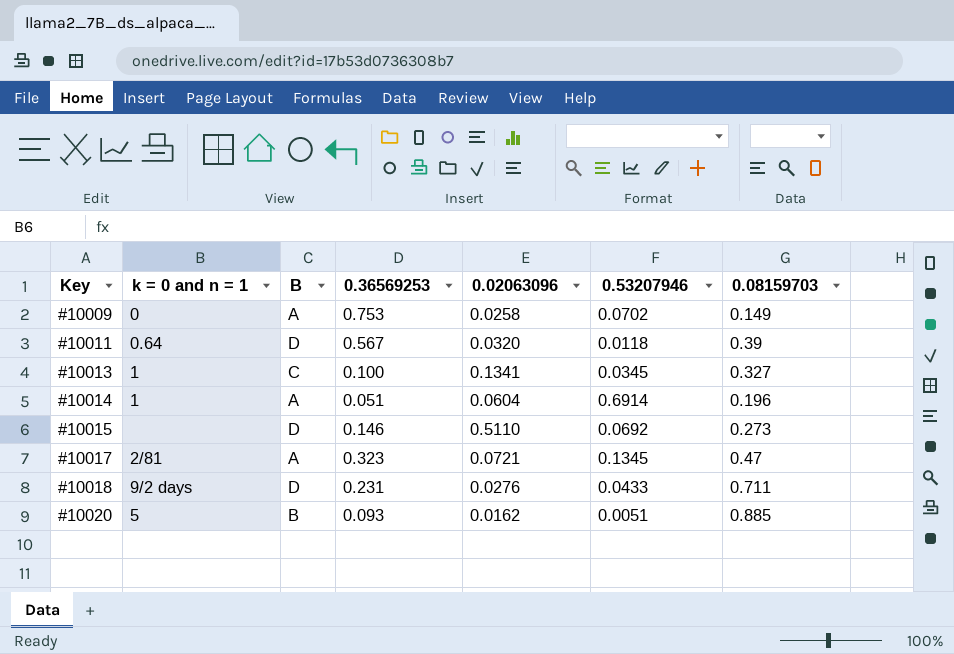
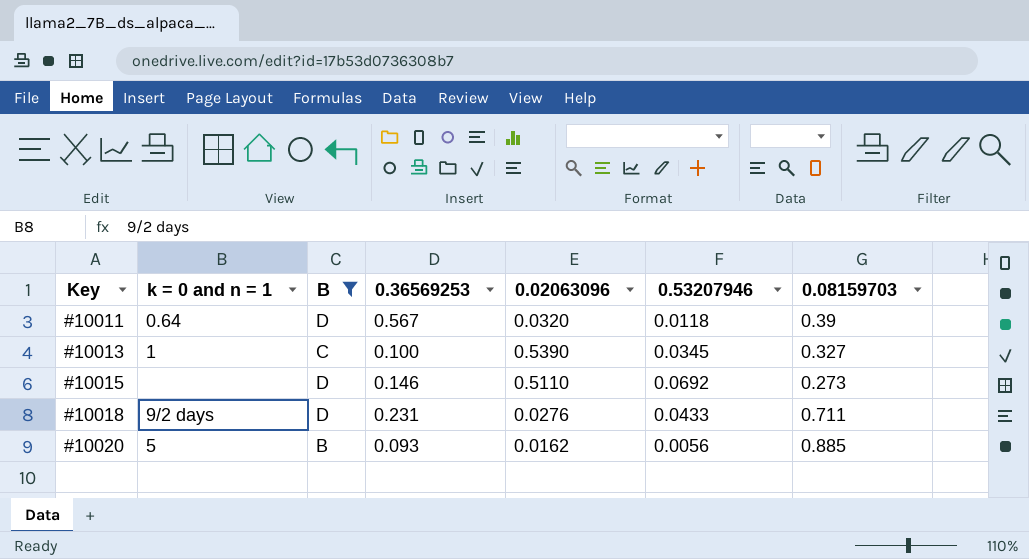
filter: none -> B != A
#10013 | 0.02063096: 0.1341 -> 0.5390
#10020 | 0.53207946: 0.0051 -> 0.0056

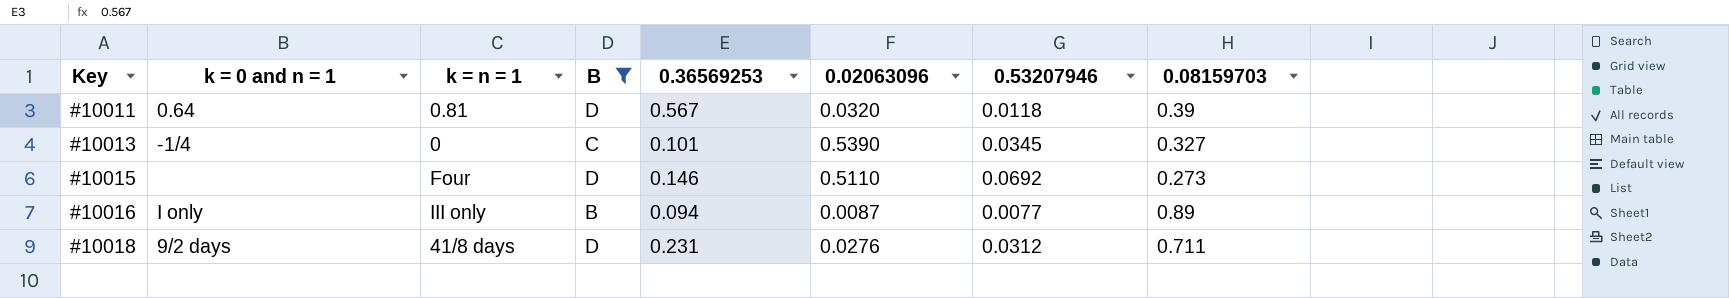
column k = n = 1 | position: none -> 3
row #10020: 5 | B | 0.093 | 0.0162 | 0.0056 | 0.885 -> none
#10013 | k = 0 and n = 1: 1 -> -1/4
#10013 | 0.36569253: 0.100 -> 0.101
row #10016: none -> I only | III only | B | 0.094 | 0.0087 | 0.0077 | 0.89
#10018 | 0.53207946: 0.0433 -> 0.0312

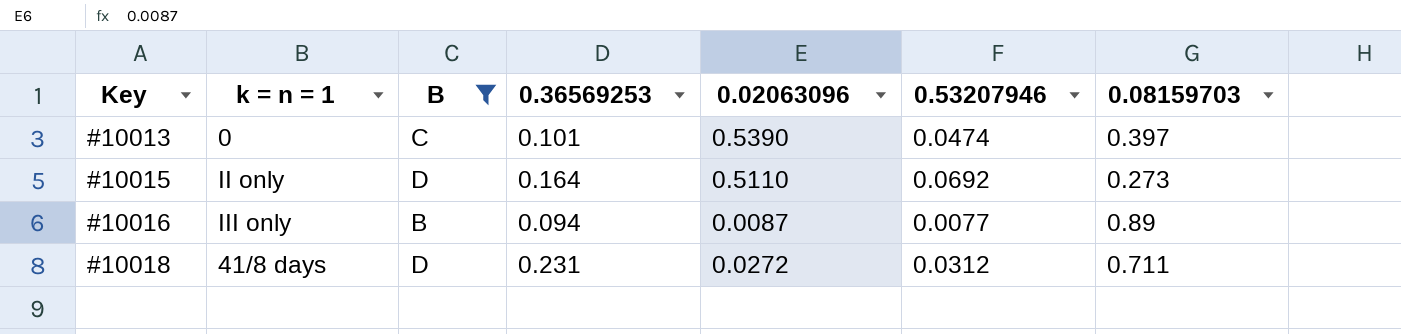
column k = 0 and n = 1 | position: 2 -> none
row #10011: 0.64 | 0.81 | D | 0.567 | 0.0320 | 0.0118 | 0.39 -> none
#10013 | 0.53207946: 0.0345 -> 0.0474
#10013 | 0.08159703: 0.327 -> 0.397
#10015 | k = n = 1: Four -> II only
#10015 | 0.36569253: 0.146 -> 0.164
#10018 | 0.02063096: 0.0276 -> 0.0272

